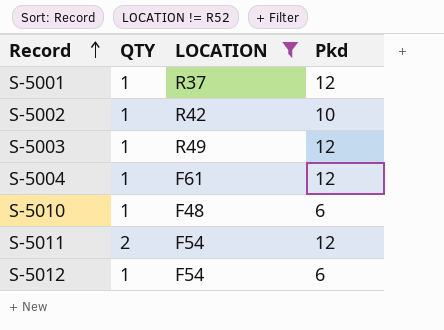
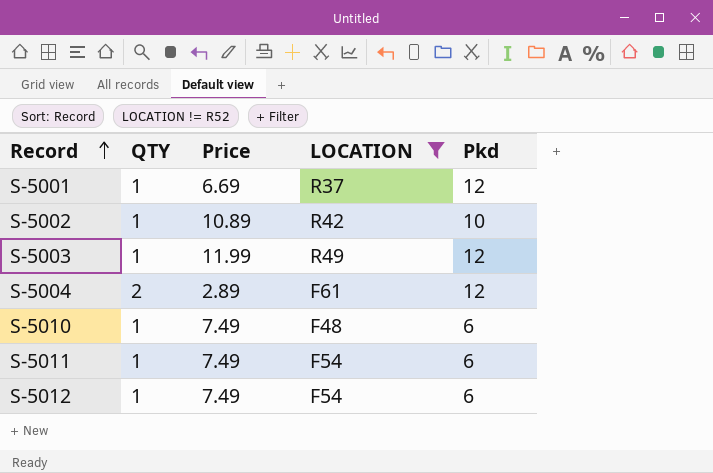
column Price | position: none -> 3
S-5004 | QTY: 1 -> 2
S-5011 | QTY: 2 -> 1
S-5011 | Pkd: 12 -> 6

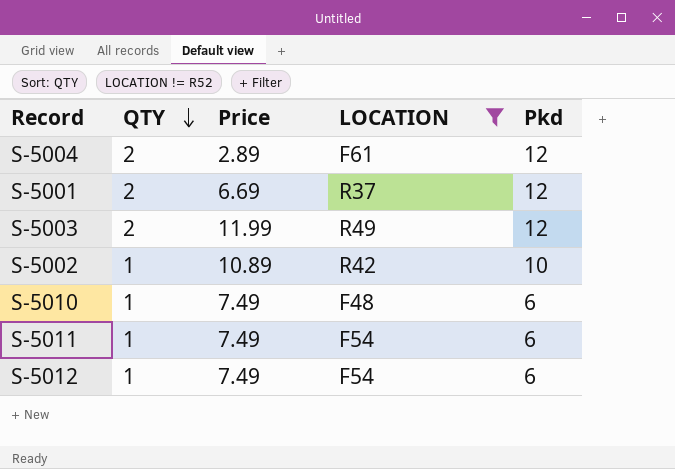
row order: Record ascending -> QTY descending
S-5001 | QTY: 1 -> 2
S-5003 | QTY: 1 -> 2

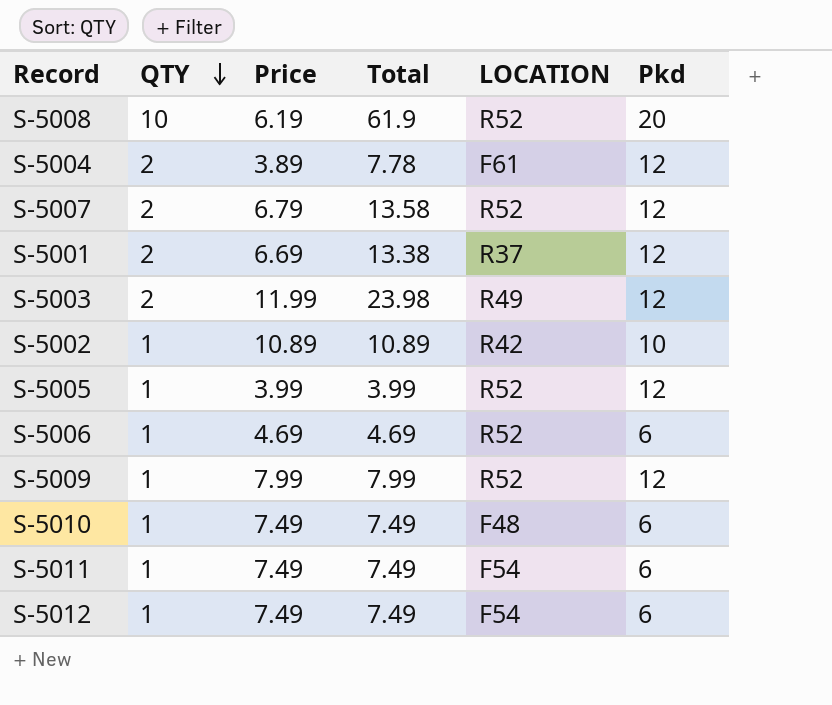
filter: LOCATION != R52 -> none
column Total | formula: none -> [QTY] * [Price]
S-5004 | Price: 2.89 -> 3.89

